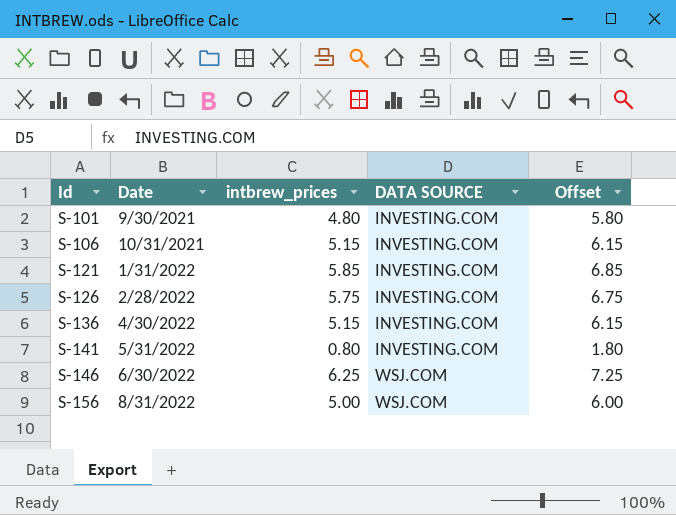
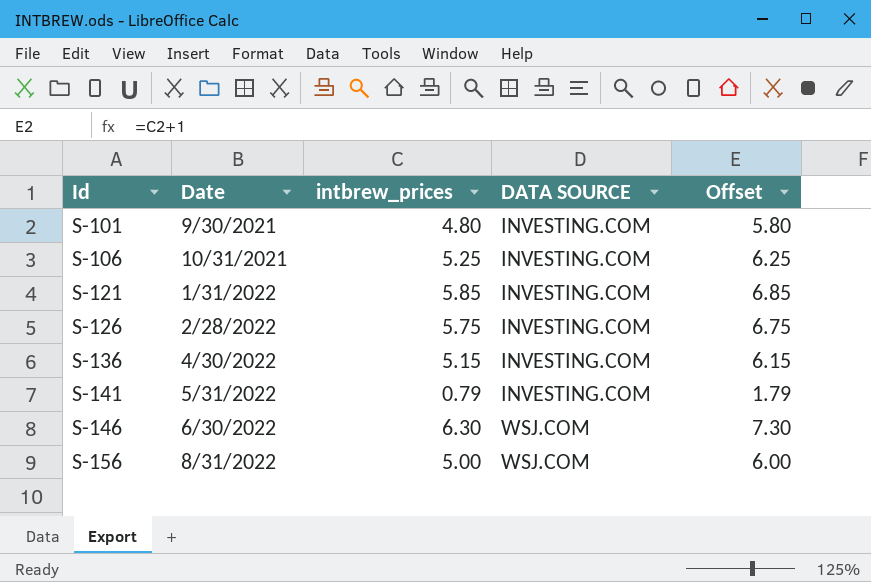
S-106 | intbrew_prices: 5.15 -> 5.25
S-106 | Offset: 6.15 -> 6.25
S-141 | intbrew_prices: 0.80 -> 0.79
S-141 | Offset: 1.80 -> 1.79
S-146 | intbrew_prices: 6.25 -> 6.30
S-146 | Offset: 7.25 -> 7.30

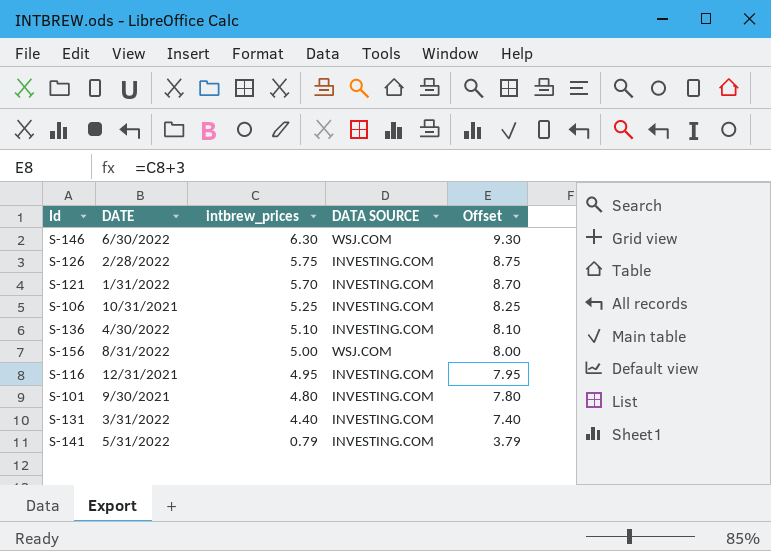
row order: Id ascending -> intbrew_prices descending
column name: Date -> DATE
column Offset | formula: [intbrew_prices] + 1 -> [intbrew_prices] + 3
S-121 | intbrew_prices: 5.85 -> 5.70
S-136 | intbrew_prices: 5.15 -> 5.10
row S-116: none -> 12/31/2021 | 4.95 | INVESTING.COM | 7.95
row S-131: none -> 3/31/2022 | 4.40 | INVESTING.COM | 7.40

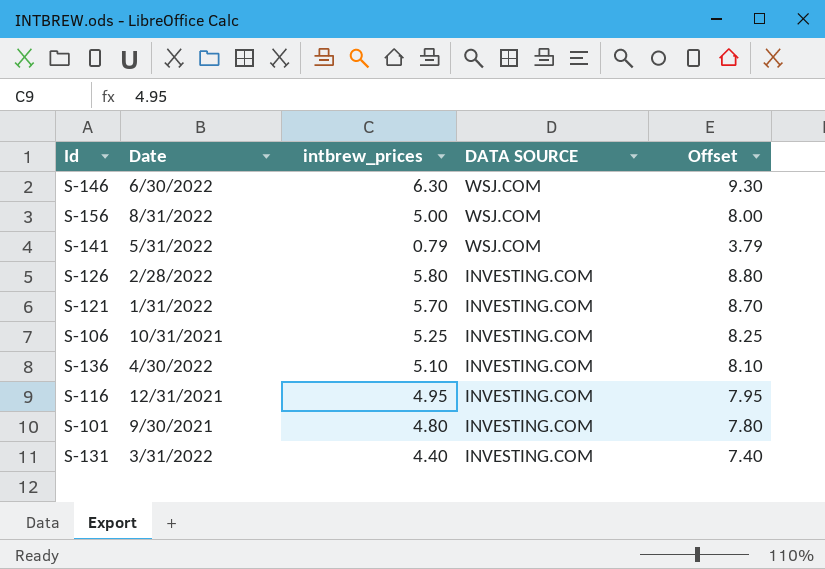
row order: intbrew_prices descending -> DATA SOURCE descending
column name: DATE -> Date
S-141 | DATA SOURCE: INVESTING.COM -> WSJ.COM
S-126 | intbrew_prices: 5.75 -> 5.80
S-126 | Offset: 8.75 -> 8.80

